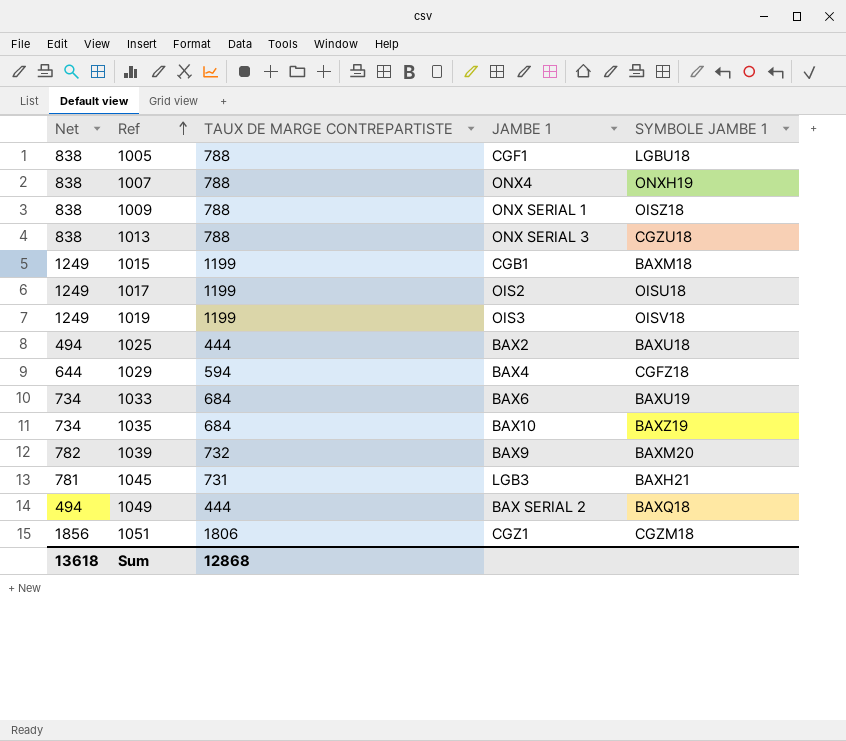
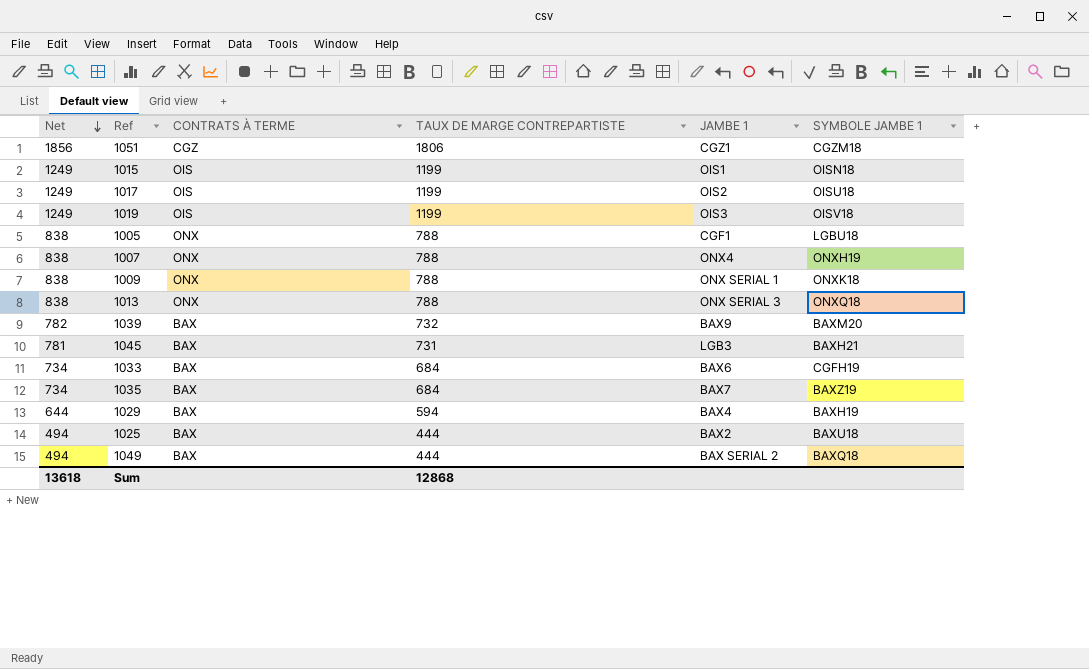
row order: Ref ascending -> Net descending
column CONTRATS À TERME | position: none -> 3
1015 | JAMBE 1: CGB1 -> OIS1
1015 | SYMBOLE JAMBE 1: BAXM18 -> OISN18
1009 | SYMBOLE JAMBE 1: OISZ18 -> ONXK18
1013 | SYMBOLE JAMBE 1: CGZU18 -> ONXQ18
1033 | SYMBOLE JAMBE 1: BAXU19 -> CGFH19
1035 | JAMBE 1: BAX10 -> BAX7
1029 | SYMBOLE JAMBE 1: CGFZ18 -> BAXH19

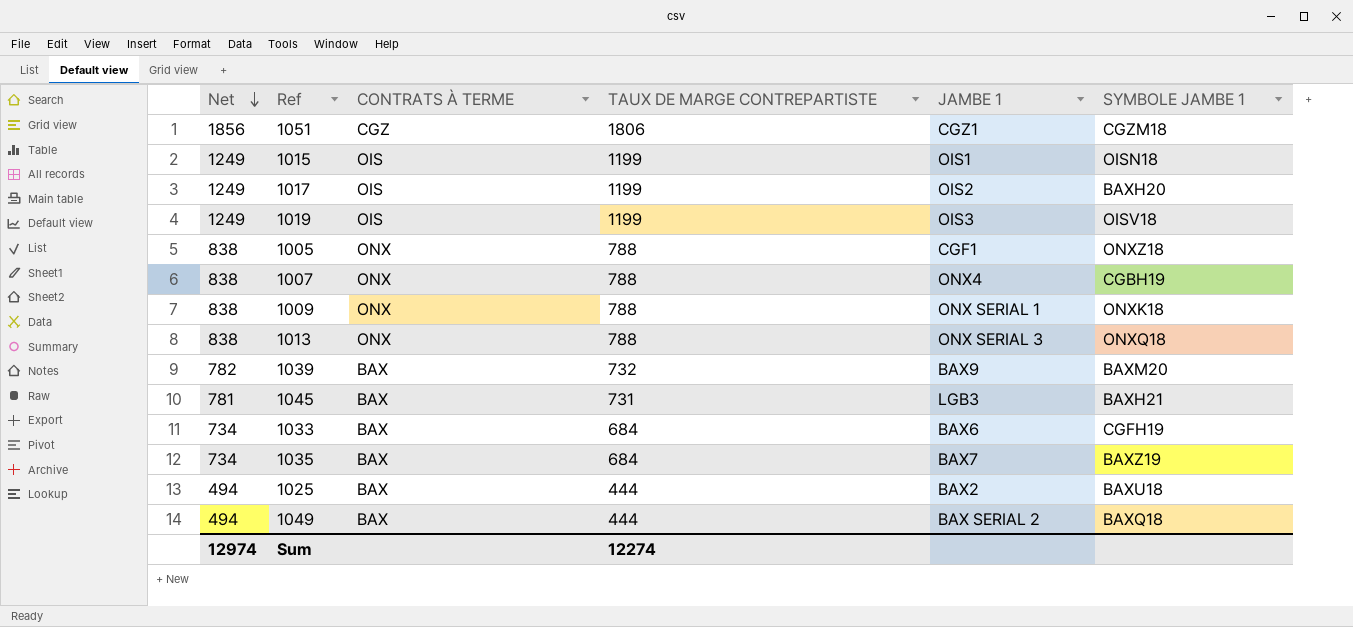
row 1029: 644 | BAX | 594 | BAX4 | BAXH19 -> none
1017 | SYMBOLE JAMBE 1: OISU18 -> BAXH20
1005 | SYMBOLE JAMBE 1: LGBU18 -> ONXZ18
1007 | SYMBOLE JAMBE 1: ONXH19 -> CGBH19
Sum | Net: 13618 -> 12974
Sum | TAUX DE MARGE CONTREPARTISTE: 12868 -> 12274

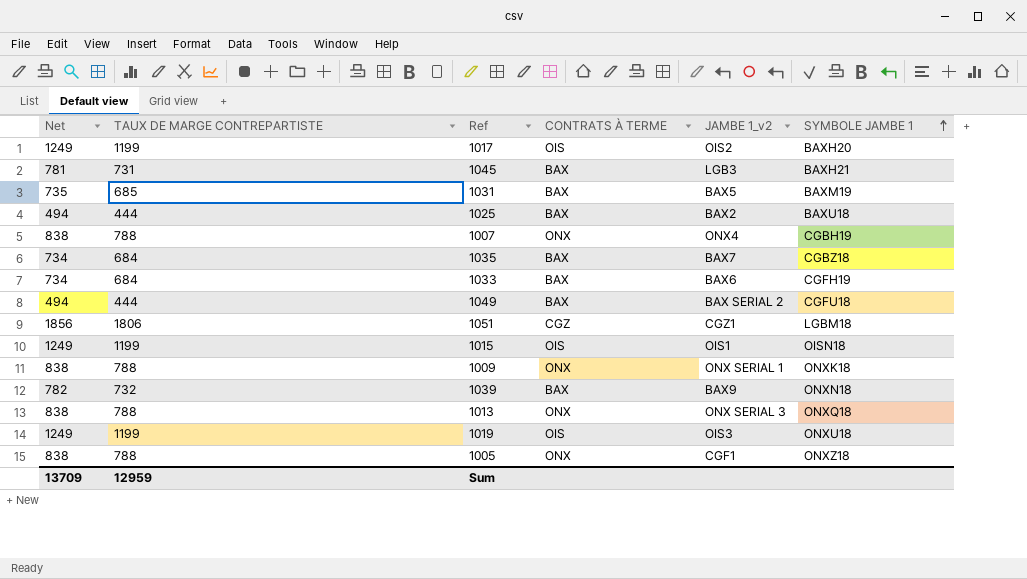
row order: Net descending -> SYMBOLE JAMBE 1 ascending
column TAUX DE MARGE CONTREPARTISTE | position: 4 -> 2
column name: JAMBE 1 -> JAMBE 1_v2
row 1031: none -> 735 | 685 | BAX | BAX5 | BAXM19
1035 | SYMBOLE JAMBE 1: BAXZ19 -> CGBZ18
1049 | SYMBOLE JAMBE 1: BAXQ18 -> CGFU18
1051 | SYMBOLE JAMBE 1: CGZM18 -> LGBM18
1039 | SYMBOLE JAMBE 1: BAXM20 -> ONXN18
1019 | SYMBOLE JAMBE 1: OISV18 -> ONXU18
Sum | Net: 12974 -> 13709
Sum | TAUX DE MARGE CONTREPARTISTE: 12274 -> 12959

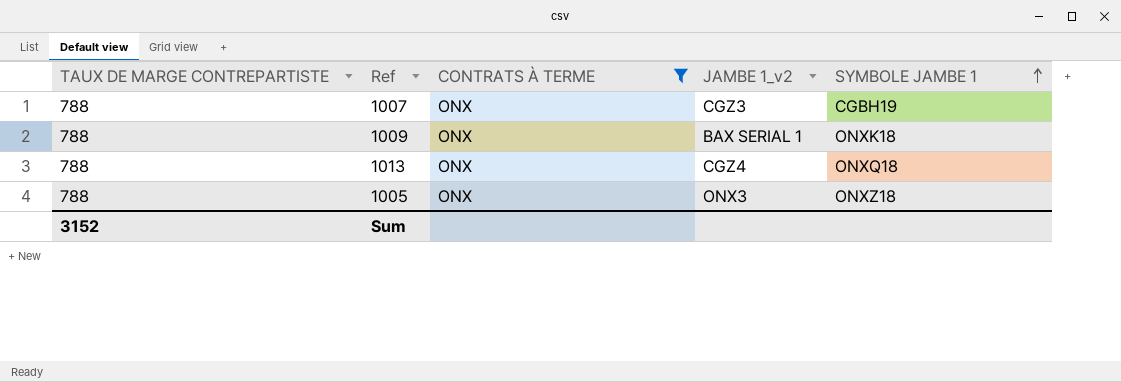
filter: none -> CONTRATS À TERME = ONX
column Net | formula: [TAUX DE MARGE CONTREPARTISTE] + 50 -> none
1007 | JAMBE 1_v2: ONX4 -> CGZ3
1009 | JAMBE 1_v2: ONX SERIAL 1 -> BAX SERIAL 1
1013 | JAMBE 1_v2: ONX SERIAL 3 -> CGZ4
1005 | JAMBE 1_v2: CGF1 -> ONX3
Sum | TAUX DE MARGE CONTREPARTISTE: 12959 -> 3152

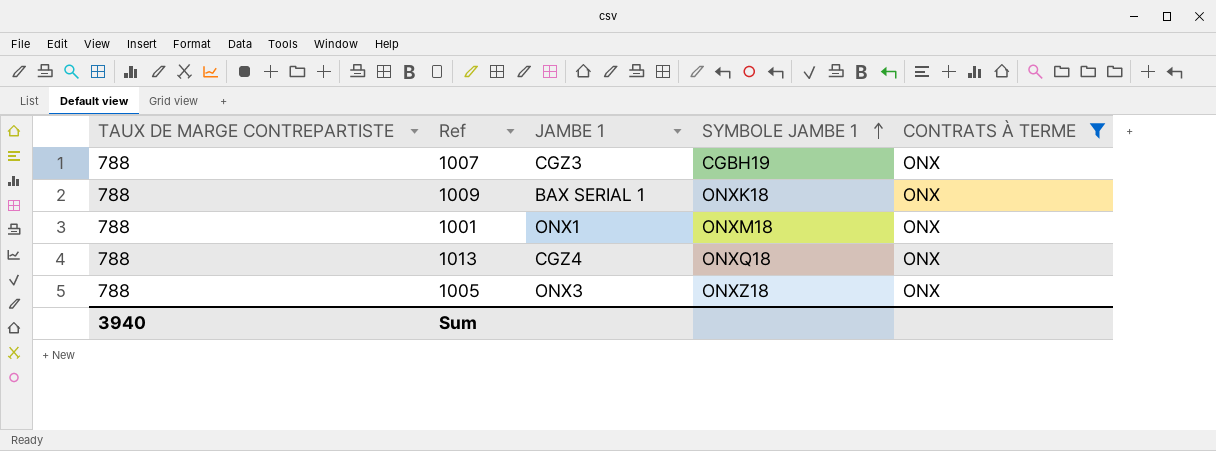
column name: JAMBE 1_v2 -> JAMBE 1
column CONTRATS À TERME | position: 3 -> 5
row 1001: none -> 788 | ONX1 | ONXM18 | ONX
Sum | TAUX DE MARGE CONTREPARTISTE: 3152 -> 3940

